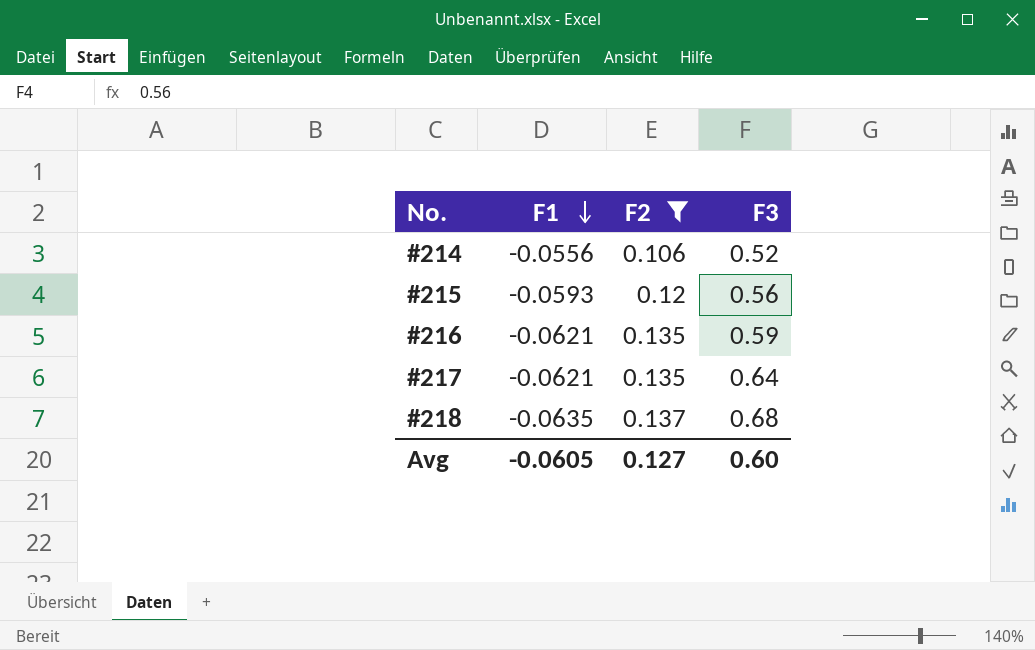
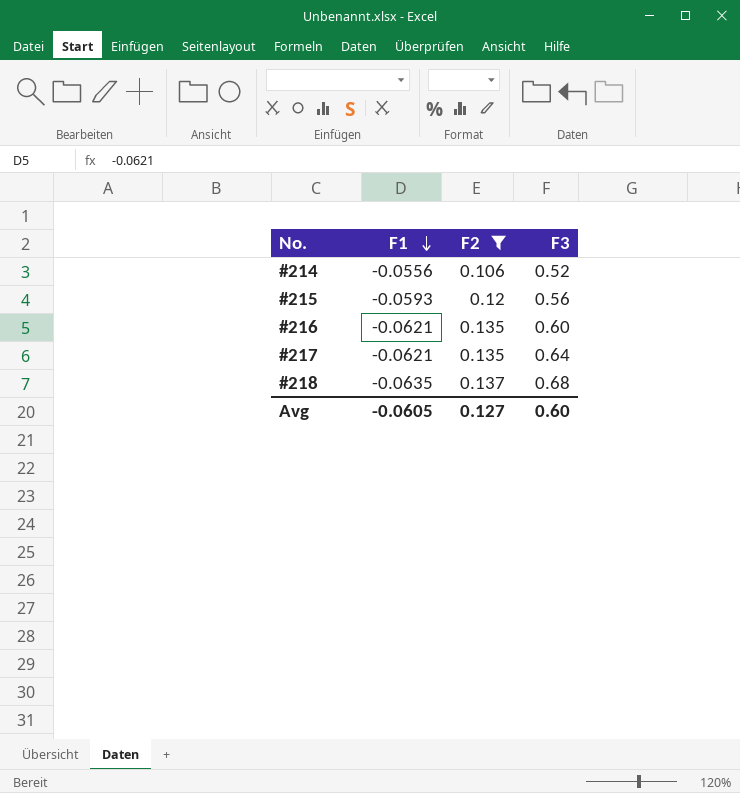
#216 | F3: 0.59 -> 0.60

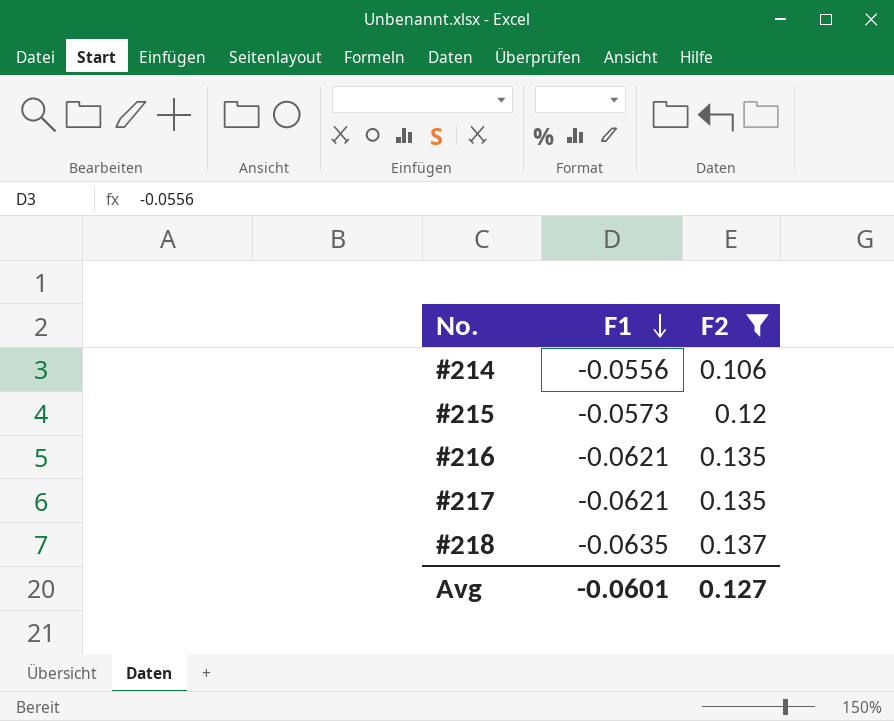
column F3 | position: 4 -> none
#215 | F1: -0.0593 -> -0.0573
Avg | F1: -0.0605 -> -0.0601

